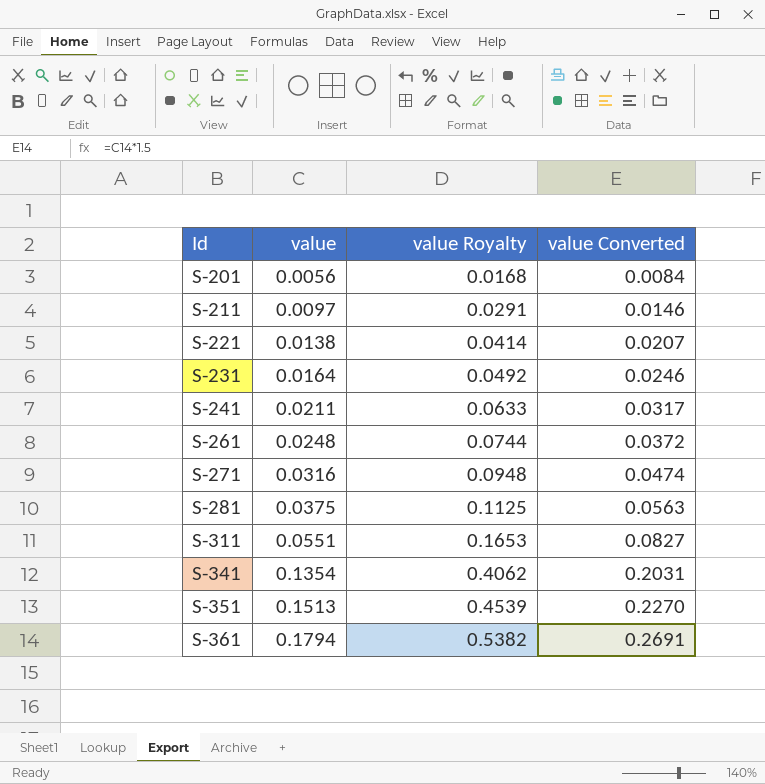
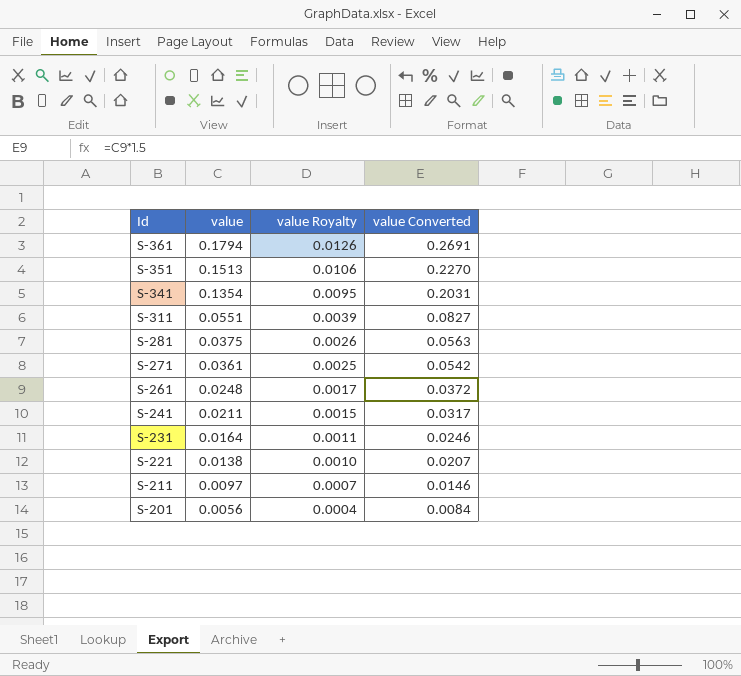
row order: Id ascending -> Id descending
column value Royalty | formula: [value] * 3 -> [value] * 0.07
S-271 | value: 0.0316 -> 0.0361
S-271 | value Converted: 0.0474 -> 0.0542

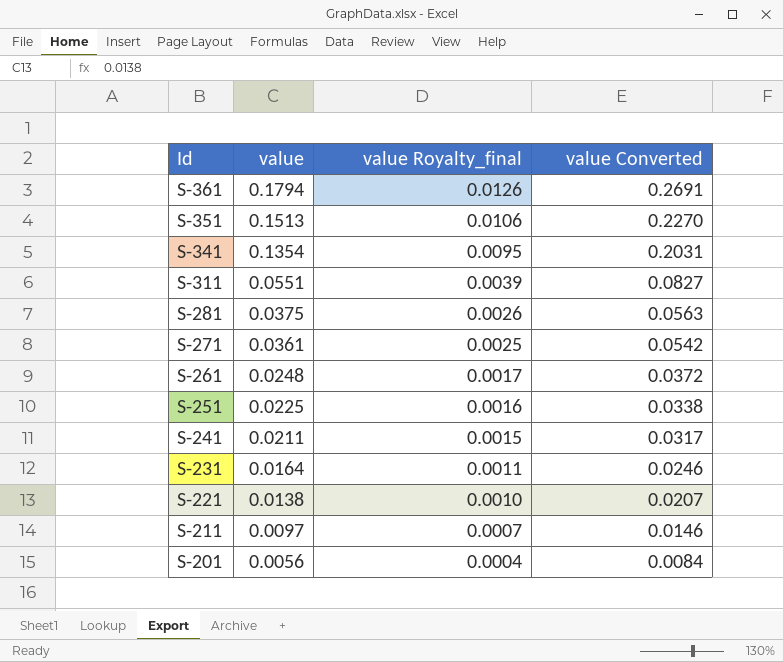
column name: value Royalty -> value Royalty_final
row S-251: none -> 0.0225 | 0.0016 | 0.0338

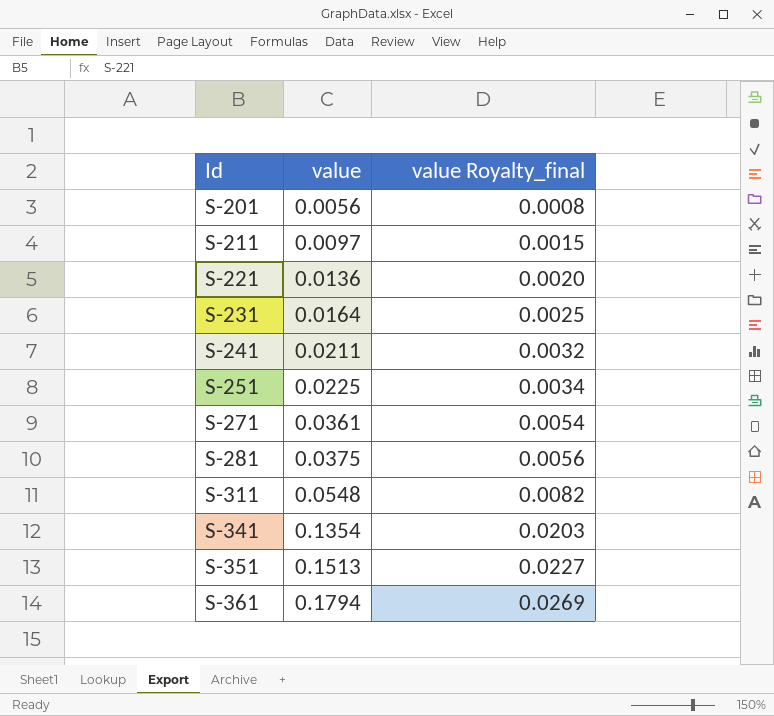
row order: Id descending -> Id ascending
column value Converted | formula: [value] * 1.5 -> none
column value Royalty_final | formula: [value] * 0.07 -> [value] * 0.15
row S-261: 0.0248 | 0.0017 | 0.0372 -> none
S-221 | value: 0.0138 -> 0.0136
S-311 | value: 0.0551 -> 0.0548

